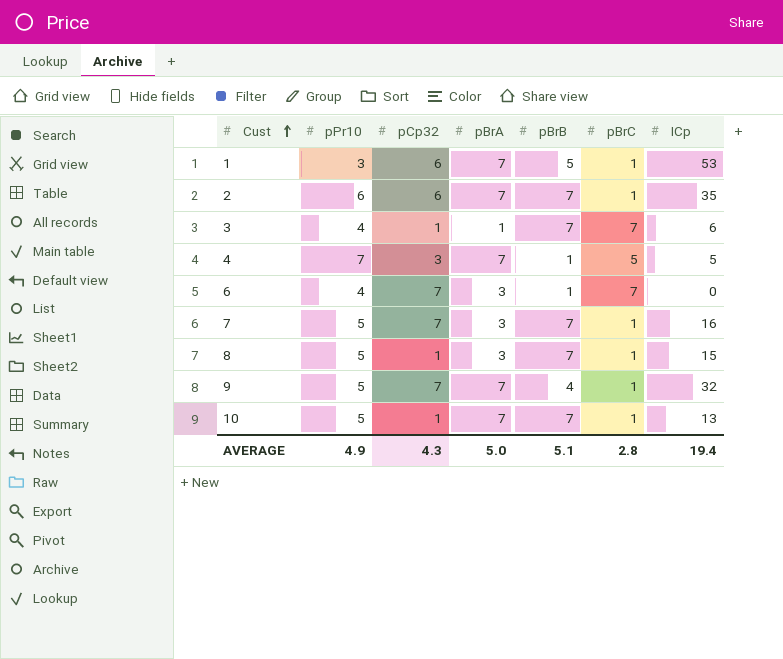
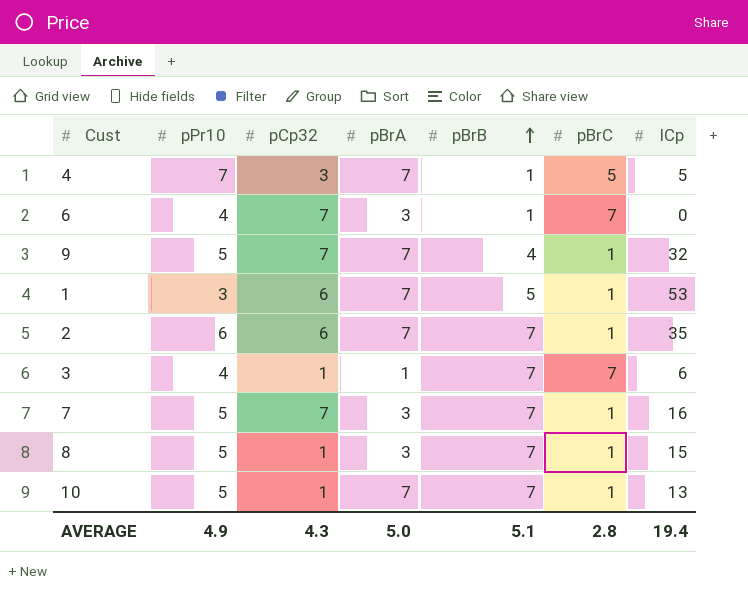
row order: Cust ascending -> pBrB ascending

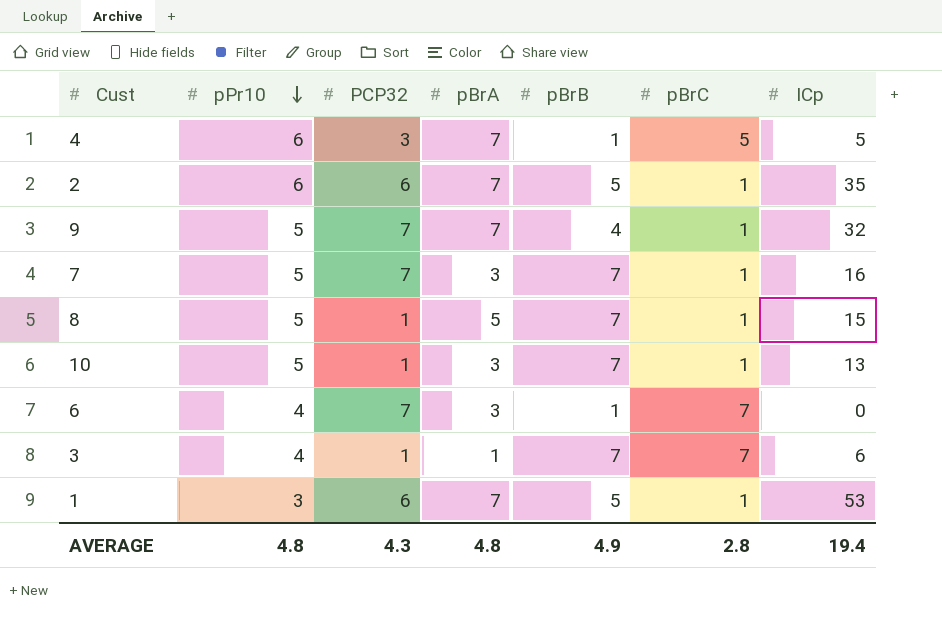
row order: pBrB ascending -> pPr10 descending
column name: pCp32 -> PCP32
4 | pPr10: 7 -> 6
2 | pBrB: 7 -> 5
8 | pBrA: 3 -> 5
10 | pBrA: 7 -> 3
AVERAGE | pPr10: 4.9 -> 4.8
AVERAGE | pBrA: 5.0 -> 4.8
AVERAGE | pBrB: 5.1 -> 4.9

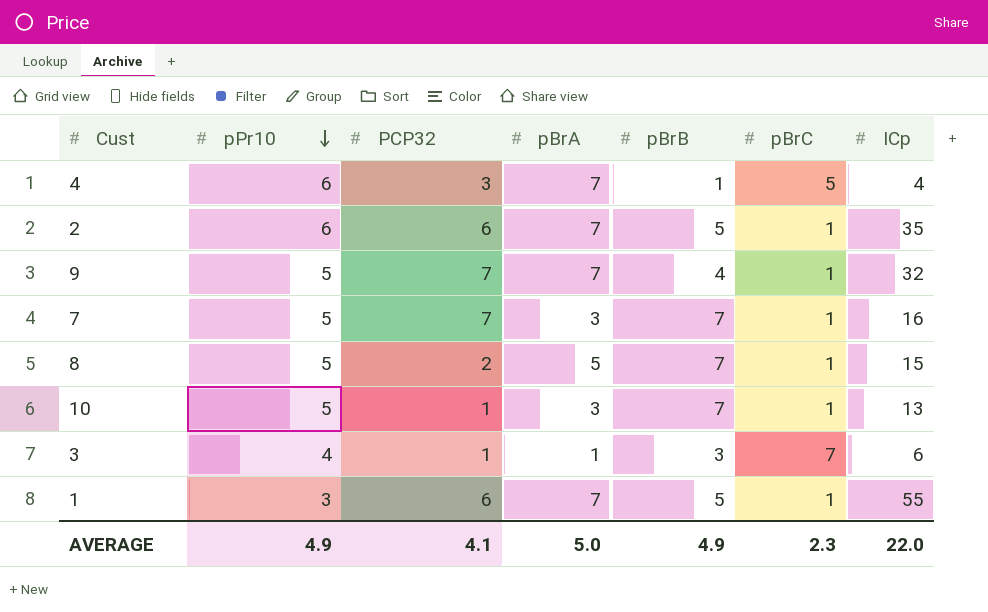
row 6: 4 | 7 | 3 | 1 | 7 | 0 -> none
4 | ICp: 5 -> 4
8 | PCP32: 1 -> 2
3 | pBrB: 7 -> 3
1 | ICp: 53 -> 55
AVERAGE | pPr10: 4.8 -> 4.9
AVERAGE | PCP32: 4.3 -> 4.1
AVERAGE | pBrA: 4.8 -> 5.0
AVERAGE | pBrC: 2.8 -> 2.3
AVERAGE | ICp: 19.4 -> 22.0

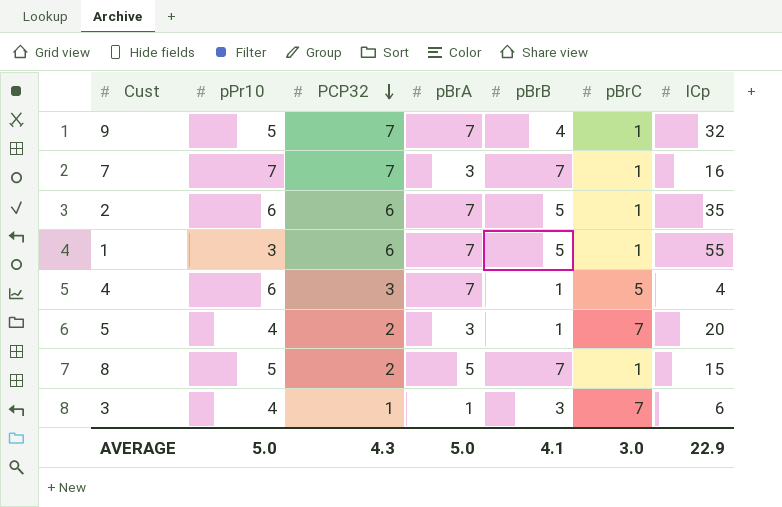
row order: pPr10 descending -> PCP32 descending
row 10: 5 | 1 | 3 | 7 | 1 | 13 -> none
7 | pPr10: 5 -> 7
row 5: none -> 4 | 2 | 3 | 1 | 7 | 20
AVERAGE | pPr10: 4.9 -> 5.0
AVERAGE | PCP32: 4.1 -> 4.3
AVERAGE | pBrB: 4.9 -> 4.1
AVERAGE | pBrC: 2.3 -> 3.0
AVERAGE | ICp: 22.0 -> 22.9

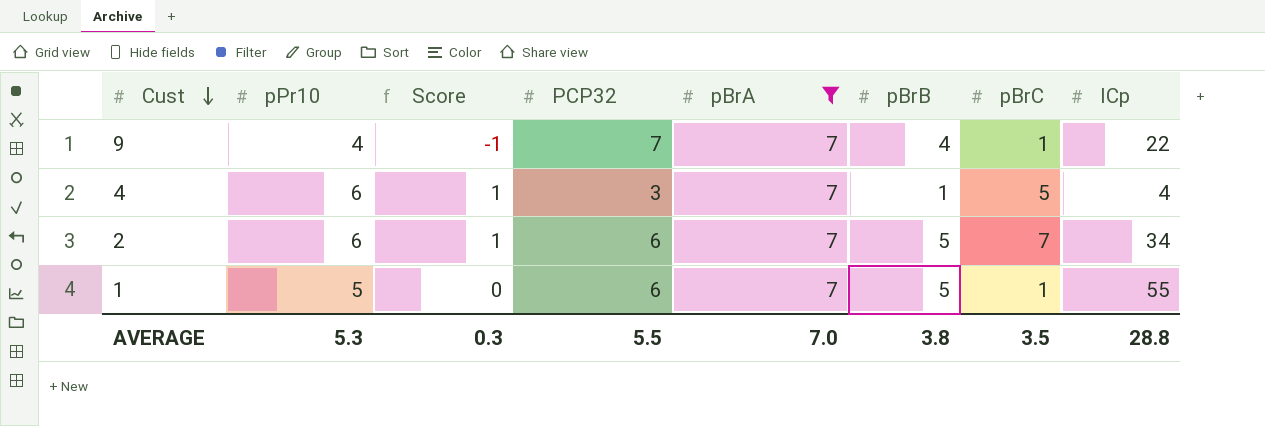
filter: none -> pBrA = 7
row order: PCP32 descending -> Cust descending
column Score | formula: none -> [pPr10] - 5
9 | pPr10: 5 -> 4
9 | ICp: 32 -> 22
2 | pBrC: 1 -> 7
2 | ICp: 35 -> 34
1 | pPr10: 3 -> 5
AVERAGE | pPr10: 5.0 -> 5.3
AVERAGE | PCP32: 4.3 -> 5.5
AVERAGE | pBrA: 5.0 -> 7.0
AVERAGE | pBrB: 4.1 -> 3.8
AVERAGE | pBrC: 3.0 -> 3.5
AVERAGE | ICp: 22.9 -> 28.8

